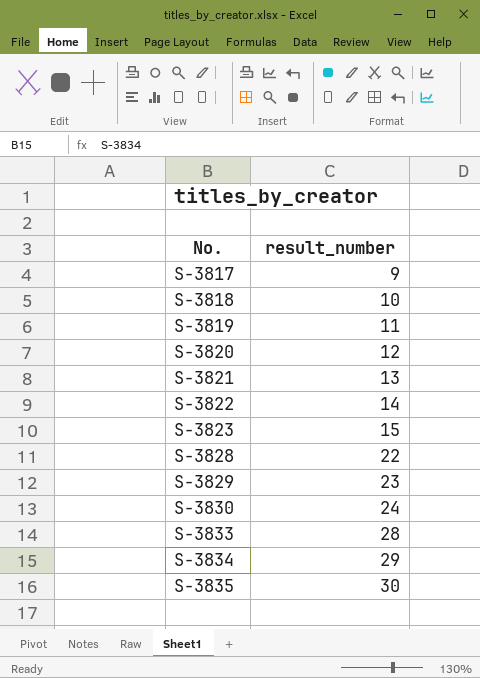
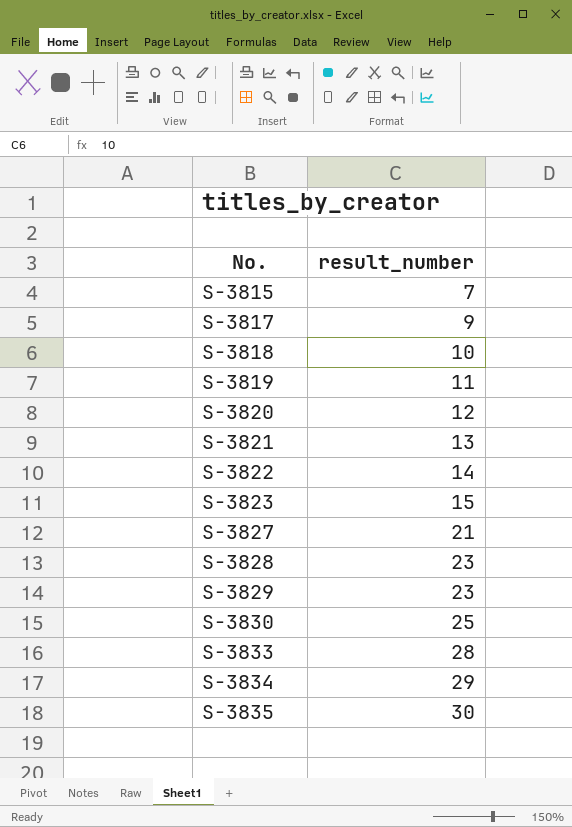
row S-3815: none -> 7
row S-3827: none -> 21
S-3828 | result_number: 22 -> 23
S-3830 | result_number: 24 -> 25

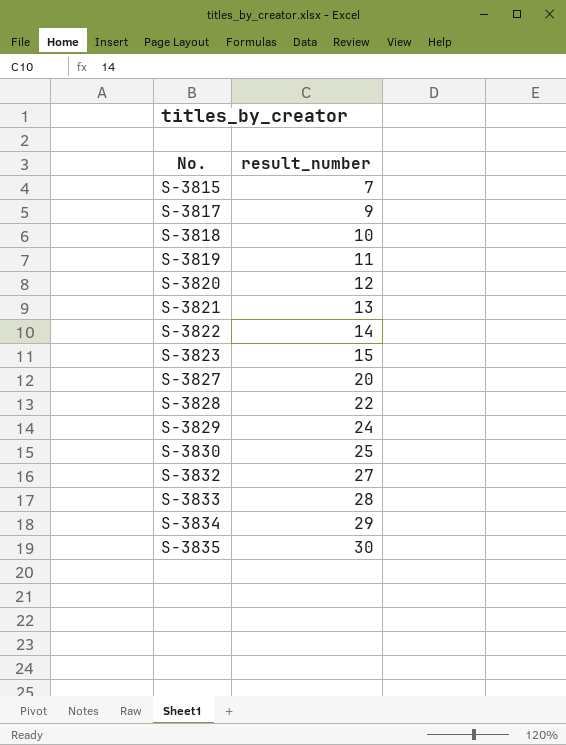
S-3827 | result_number: 21 -> 20
S-3828 | result_number: 23 -> 22
S-3829 | result_number: 23 -> 24
row S-3832: none -> 27

